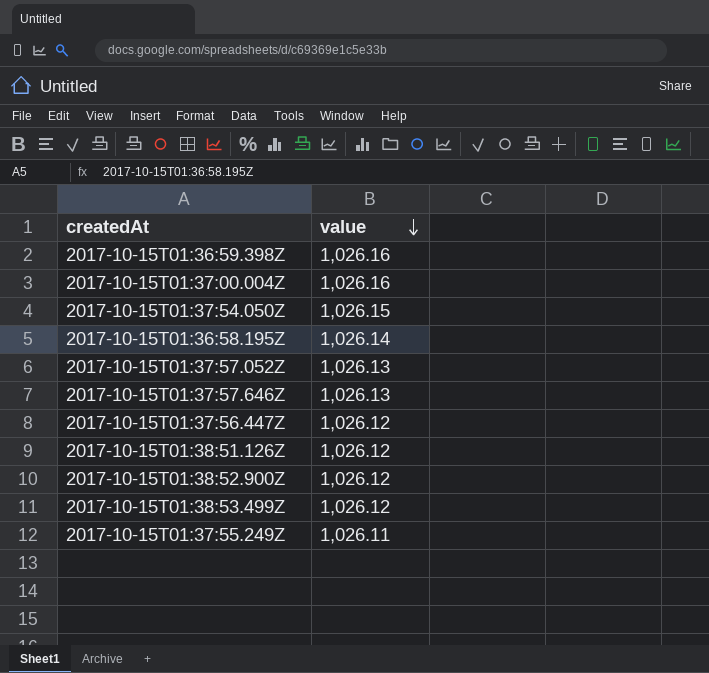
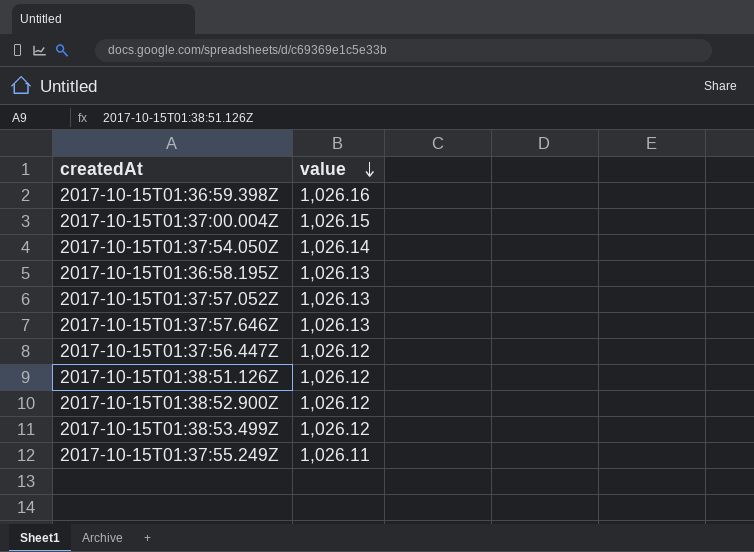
2017-10-15T01:37:00.004Z | value: 1,026.16 -> 1,026.15
2017-10-15T01:37:54.050Z | value: 1,026.15 -> 1,026.14
2017-10-15T01:36:58.195Z | value: 1,026.14 -> 1,026.13

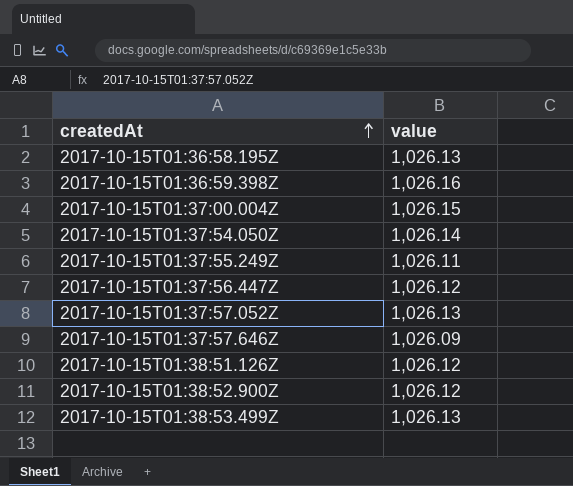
row order: value descending -> createdAt ascending
2017-10-15T01:37:57.646Z | value: 1,026.13 -> 1,026.09
2017-10-15T01:38:53.499Z | value: 1,026.12 -> 1,026.13

